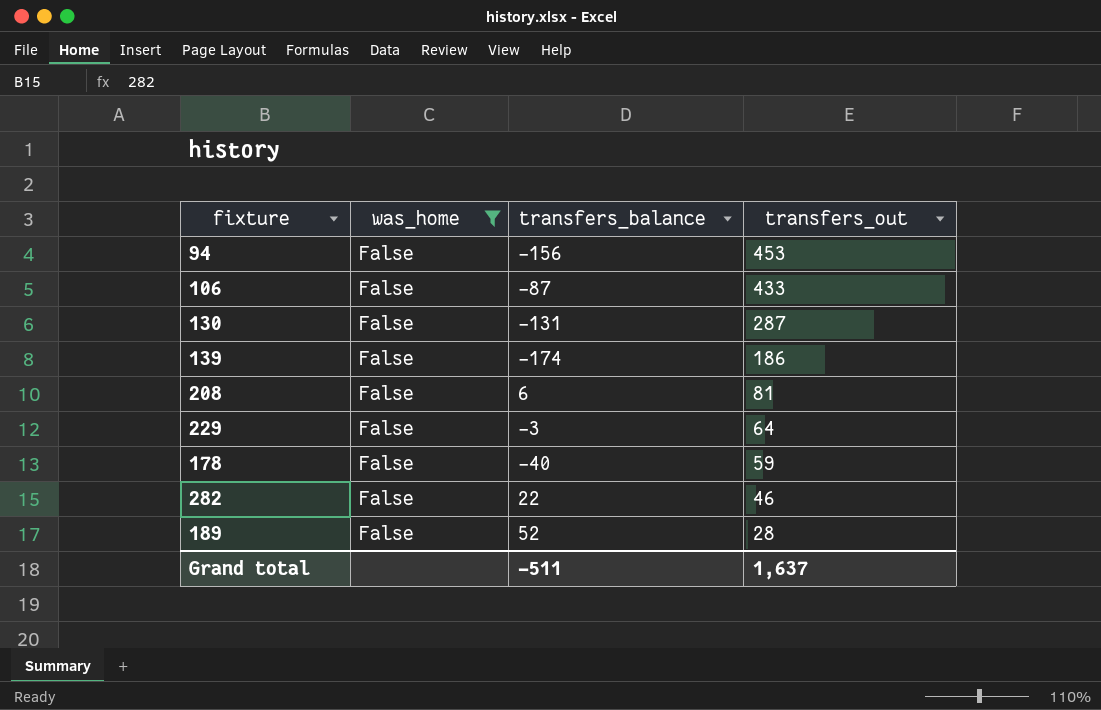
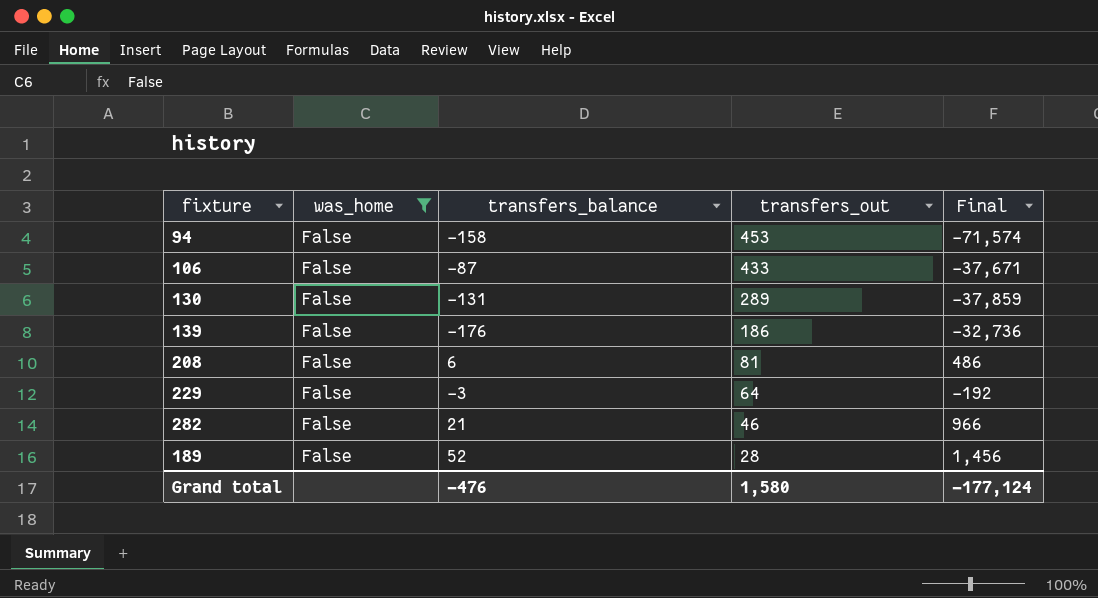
column Final | formula: none -> [transfers_balance] * [transfers_out]
row 178: False | -40 | 59 -> none
94 | transfers_balance: -156 -> -158
130 | transfers_out: 287 -> 289
139 | transfers_balance: -174 -> -176
282 | transfers_balance: 22 -> 21
Grand total | transfers_balance: -511 -> -476
Grand total | transfers_out: 1,637 -> 1,580

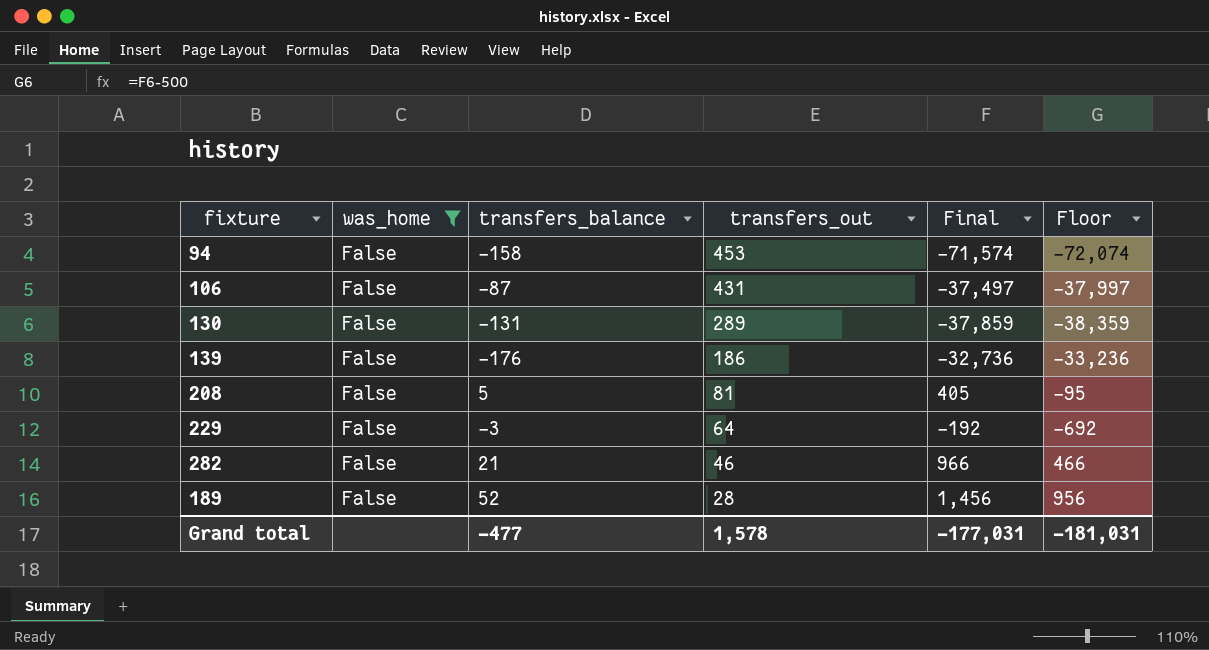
column Floor | formula: none -> [Final] - 500
106 | transfers_out: 433 -> 431
106 | Final: -37,671 -> -37,497
208 | transfers_balance: 6 -> 5
208 | Final: 486 -> 405
Grand total | transfers_balance: -476 -> -477
Grand total | transfers_out: 1,580 -> 1,578
Grand total | Final: -177,124 -> -177,031

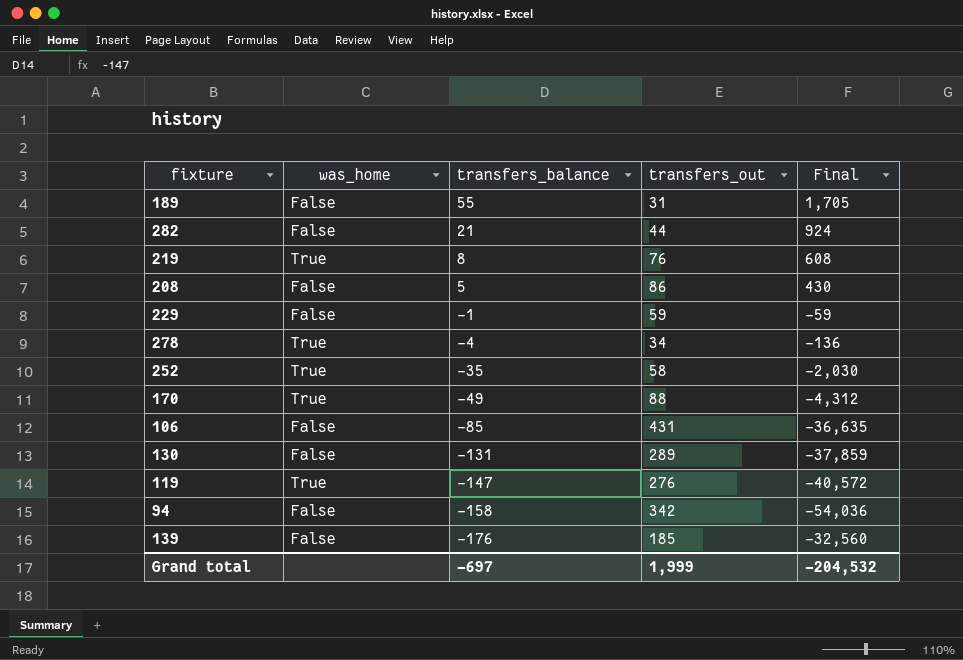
filter: was_home = False -> none
row order: transfers_out descending -> transfers_balance descending
column Floor | formula: [Final] - 500 -> none
189 | transfers_balance: 52 -> 55
189 | transfers_out: 28 -> 31
189 | Final: 1,456 -> 1,705
282 | transfers_out: 46 -> 44
282 | Final: 966 -> 924
208 | transfers_out: 81 -> 86
208 | Final: 405 -> 430
229 | transfers_balance: -3 -> -1
229 | transfers_out: 64 -> 59
229 | Final: -192 -> -59
106 | transfers_balance: -87 -> -85
106 | Final: -37,497 -> -36,635
94 | transfers_out: 453 -> 342
94 | Final: -71,574 -> -54,036
139 | transfers_out: 186 -> 185
139 | Final: -32,736 -> -32,560
Grand total | transfers_balance: -477 -> -697
Grand total | transfers_out: 1,578 -> 1,999
Grand total | Final: -177,031 -> -204,532

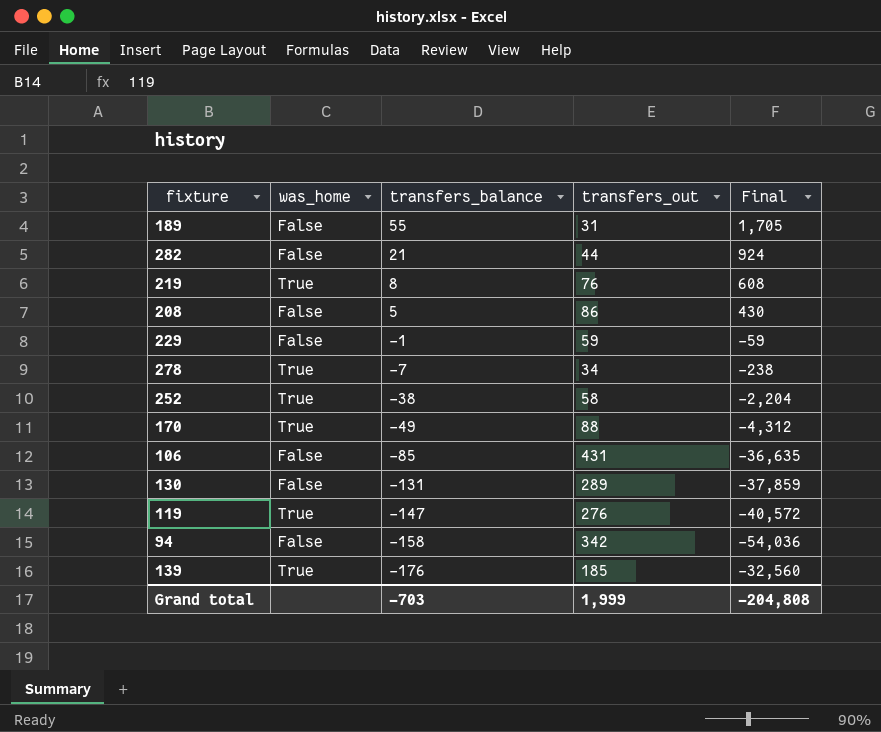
278 | transfers_balance: -4 -> -7
278 | Final: -136 -> -238
252 | transfers_balance: -35 -> -38
252 | Final: -2,030 -> -2,204
139 | was_home: False -> True
Grand total | transfers_balance: -697 -> -703
Grand total | Final: -204,532 -> -204,808

